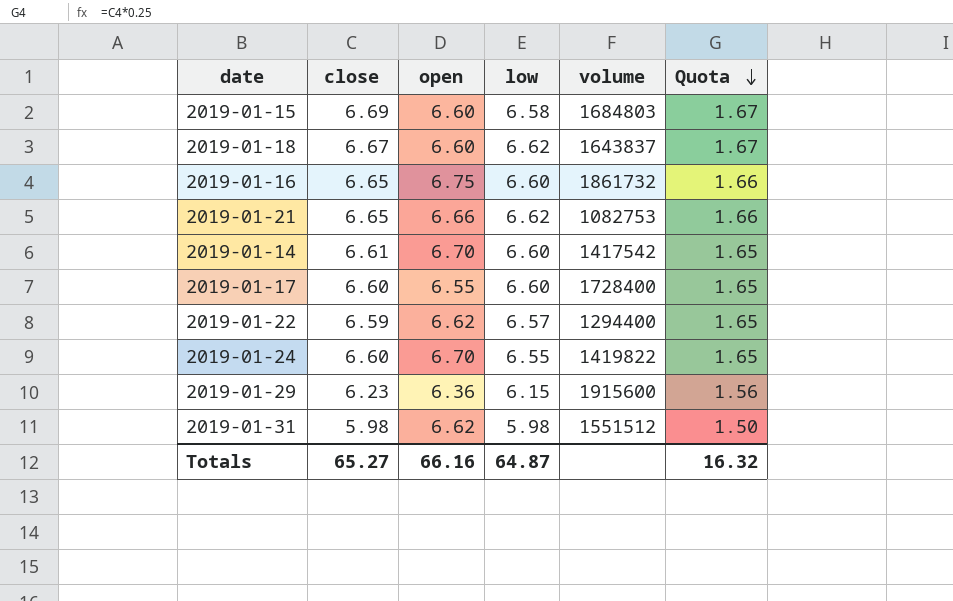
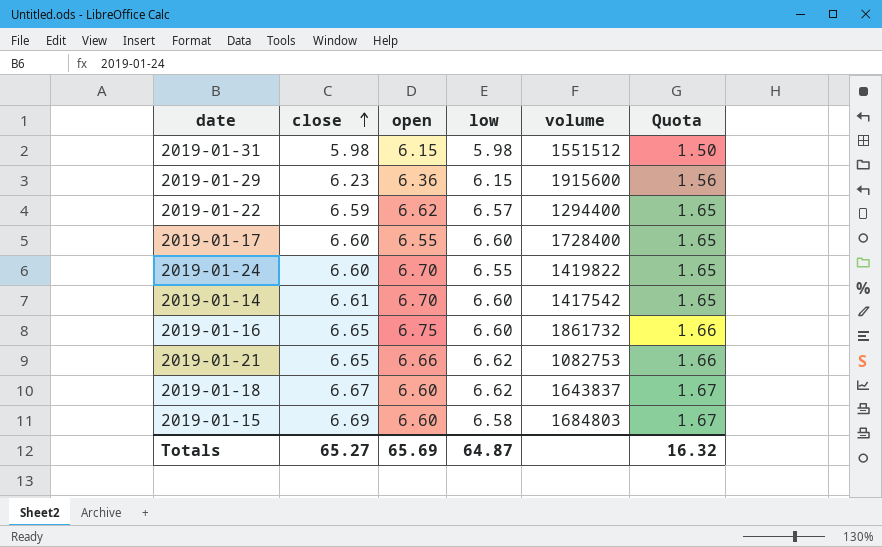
row order: Quota descending -> close ascending
2019-01-31 | open: 6.62 -> 6.15
Totals | open: 66.16 -> 65.69

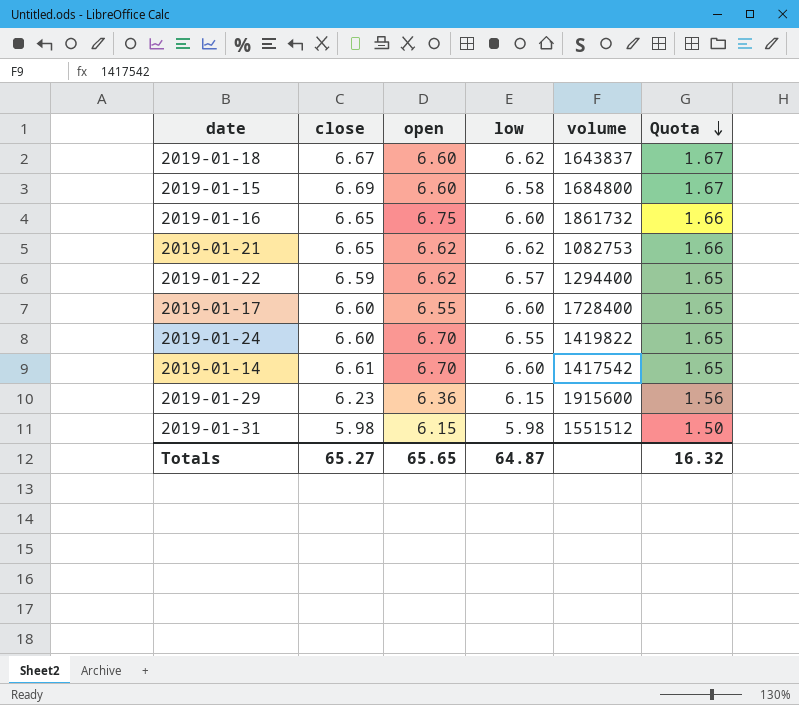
row order: close ascending -> Quota descending
2019-01-15 | volume: 1684803 -> 1684800
2019-01-21 | open: 6.66 -> 6.62
Totals | open: 65.69 -> 65.65

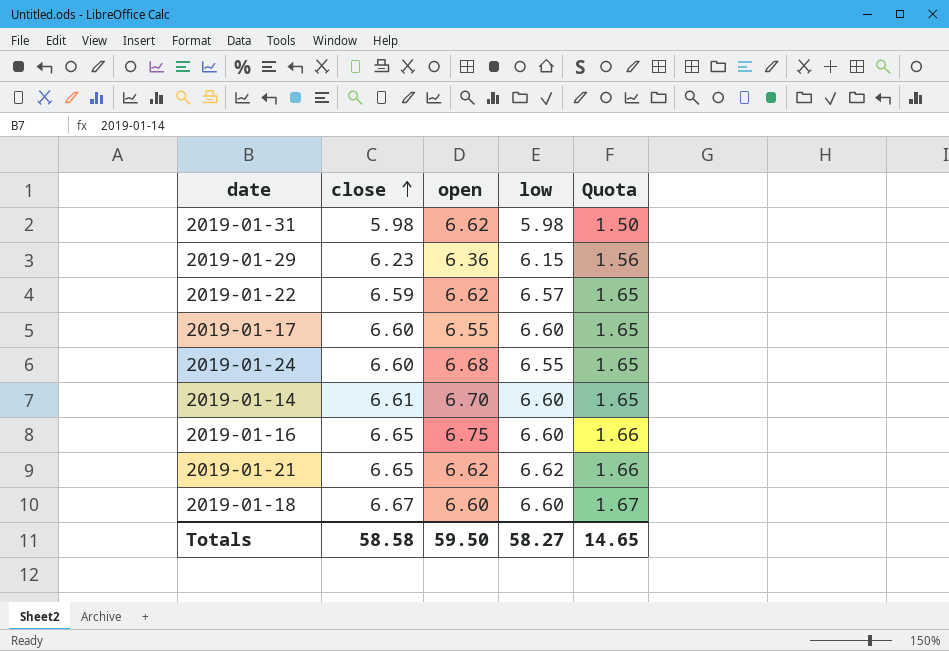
row order: Quota descending -> close ascending
column volume | position: 5 -> none
row 2019-01-15: 6.69 | 6.60 | 6.58 | 1684800 | 1.67 -> none
2019-01-31 | open: 6.15 -> 6.62
2019-01-24 | open: 6.70 -> 6.68
2019-01-18 | low: 6.62 -> 6.60
Totals | close: 65.27 -> 58.58
Totals | open: 65.65 -> 59.50
Totals | low: 64.87 -> 58.27
Totals | Quota: 16.32 -> 14.65

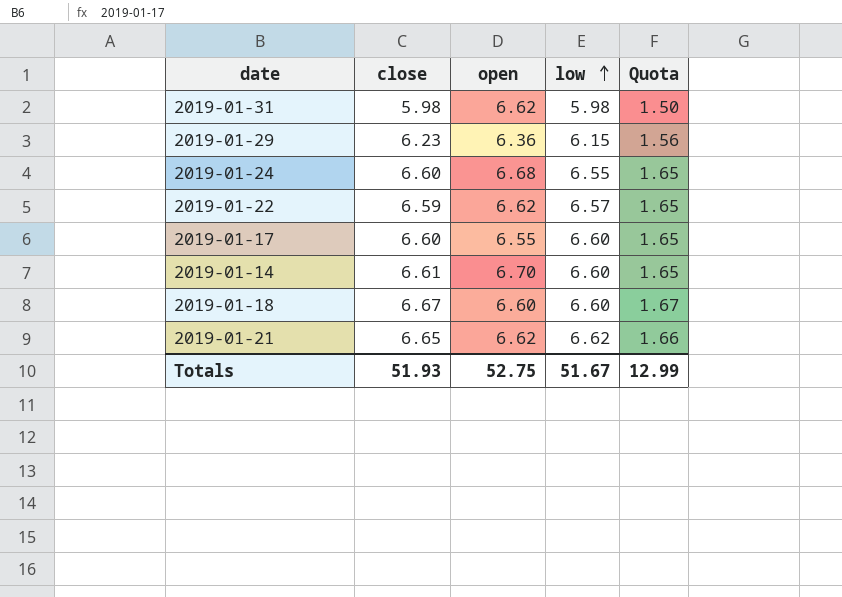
row order: close ascending -> low ascending
row 2019-01-16: 6.65 | 6.75 | 6.60 | 1.66 -> none
Totals | close: 58.58 -> 51.93
Totals | open: 59.50 -> 52.75
Totals | low: 58.27 -> 51.67
Totals | Quota: 14.65 -> 12.99

